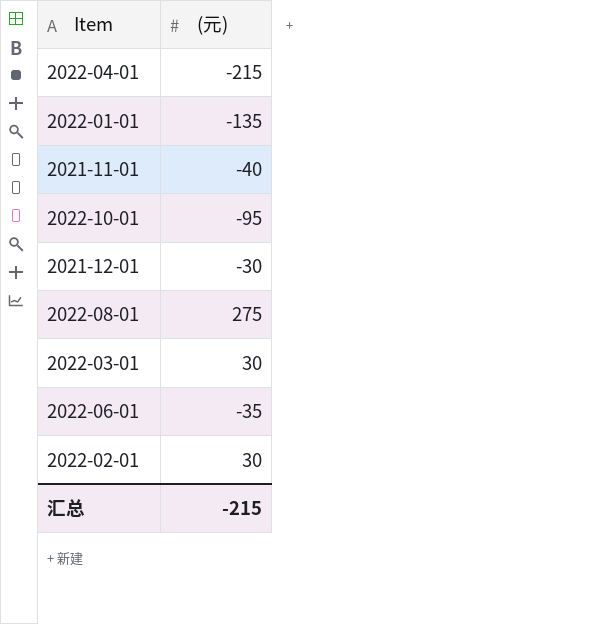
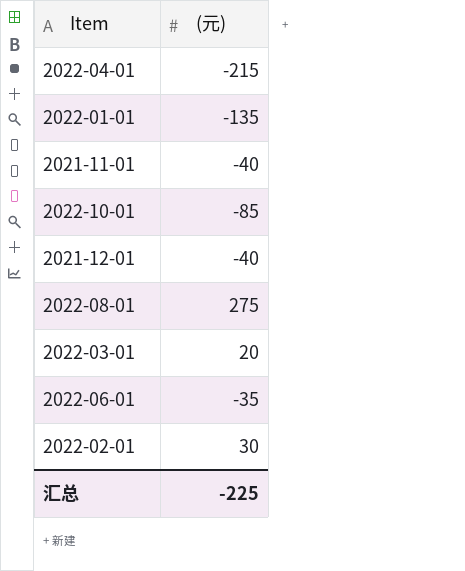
2022-10-01 | (元): -95 -> -85
2021-12-01 | (元): -30 -> -40
2022-03-01 | (元): 30 -> 20
汇总 | (元): -215 -> -225

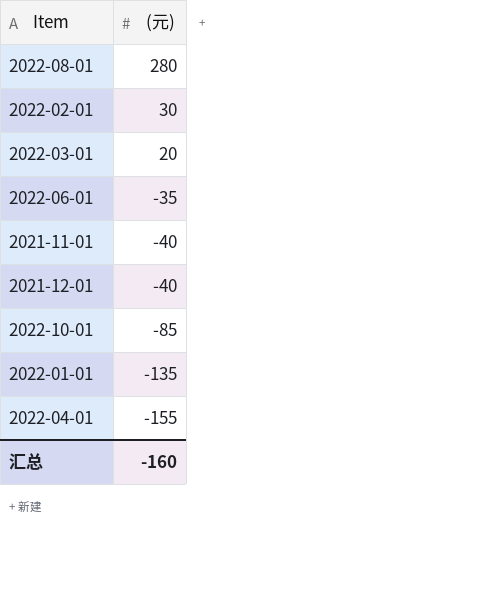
row order: none -> (元) descending
2022-08-01 | (元): 275 -> 280
2022-04-01 | (元): -215 -> -155
汇总 | (元): -225 -> -160

